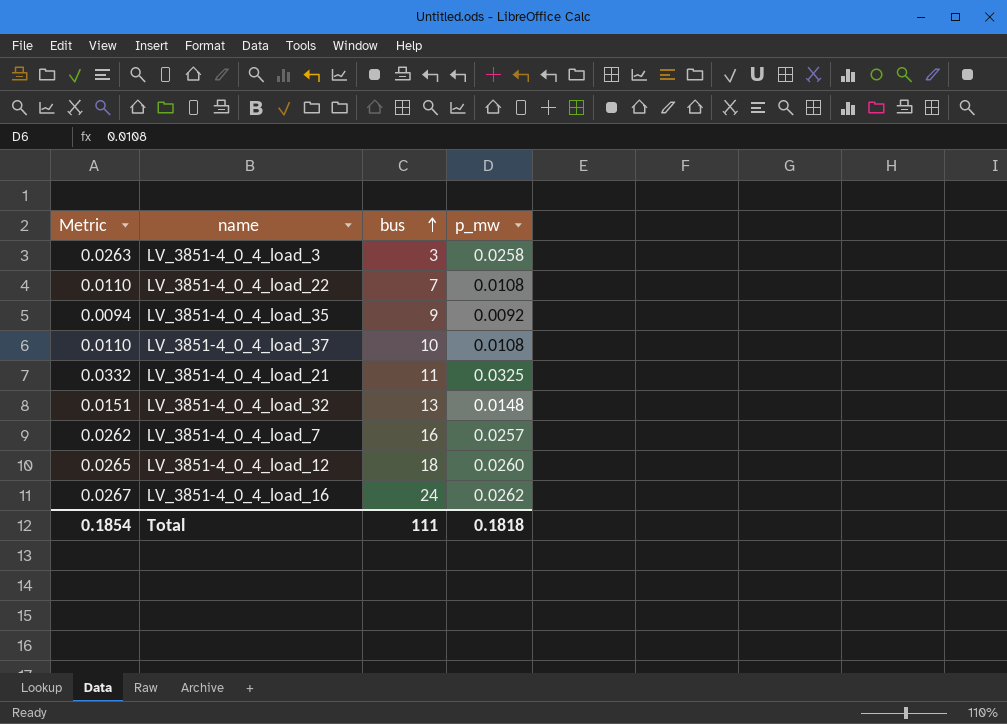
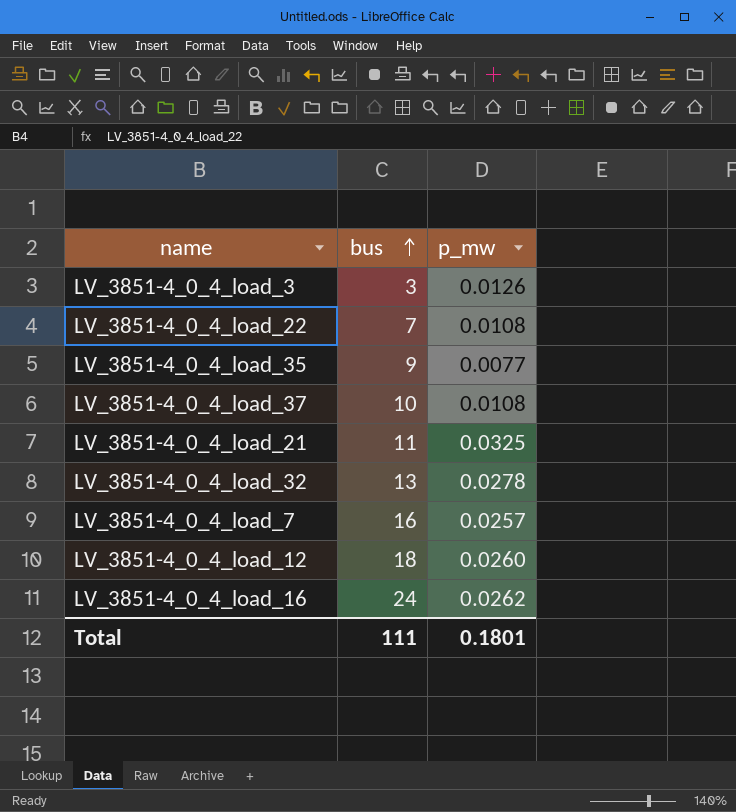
column Metric | formula: [p_mw] * 1.02 -> none
LV_3851-4_0_4_load_3 | p_mw: 0.0258 -> 0.0126
LV_3851-4_0_4_load_35 | p_mw: 0.0092 -> 0.0077
LV_3851-4_0_4_load_32 | p_mw: 0.0148 -> 0.0278
Total | p_mw: 0.1818 -> 0.1801

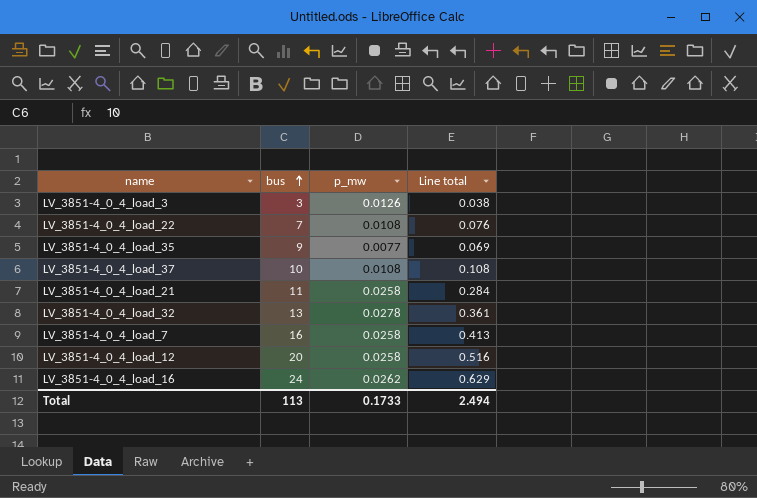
column Line total | formula: none -> [bus] * [p_mw]
LV_3851-4_0_4_load_21 | p_mw: 0.0325 -> 0.0258
LV_3851-4_0_4_load_7 | p_mw: 0.0257 -> 0.0258
LV_3851-4_0_4_load_12 | bus: 18 -> 20
LV_3851-4_0_4_load_12 | p_mw: 0.0260 -> 0.0258
Total | bus: 111 -> 113
Total | p_mw: 0.1801 -> 0.1733

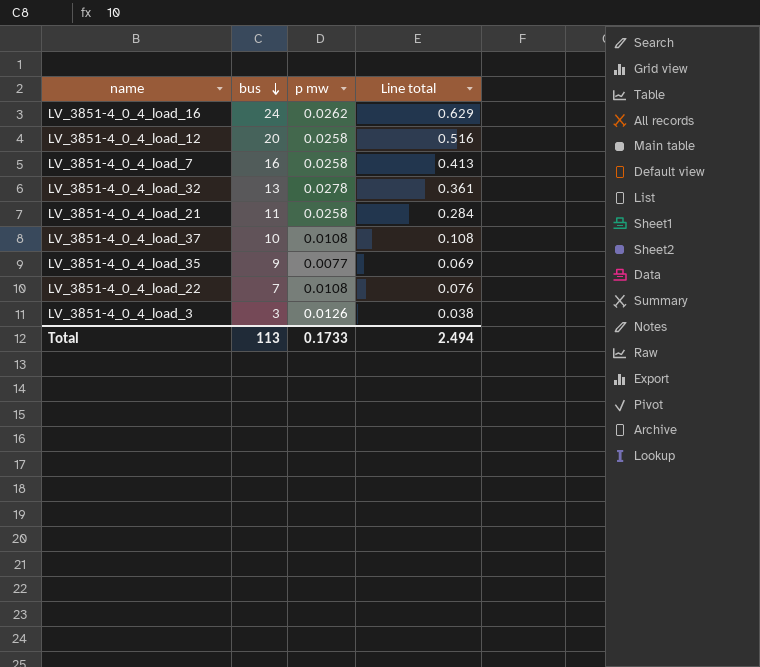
row order: bus ascending -> bus descending
column name: p_mw -> p mw

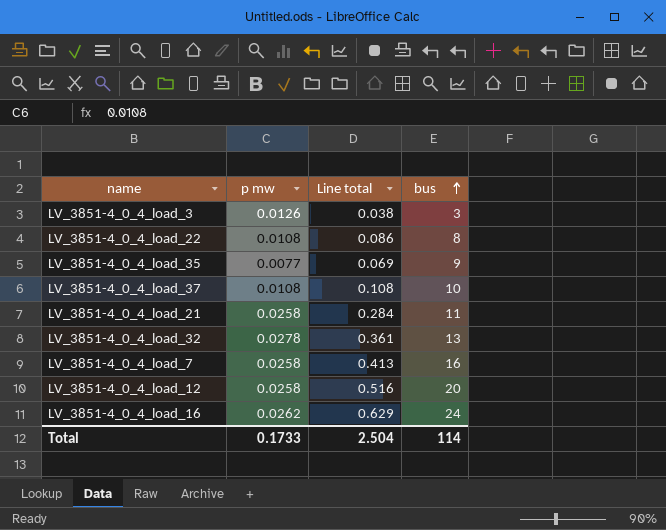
row order: bus descending -> bus ascending
column bus | position: 2 -> 4
LV_3851-4_0_4_load_22 | Line total: 0.076 -> 0.086
LV_3851-4_0_4_load_22 | bus: 7 -> 8
Total | Line total: 2.494 -> 2.504
Total | bus: 113 -> 114

